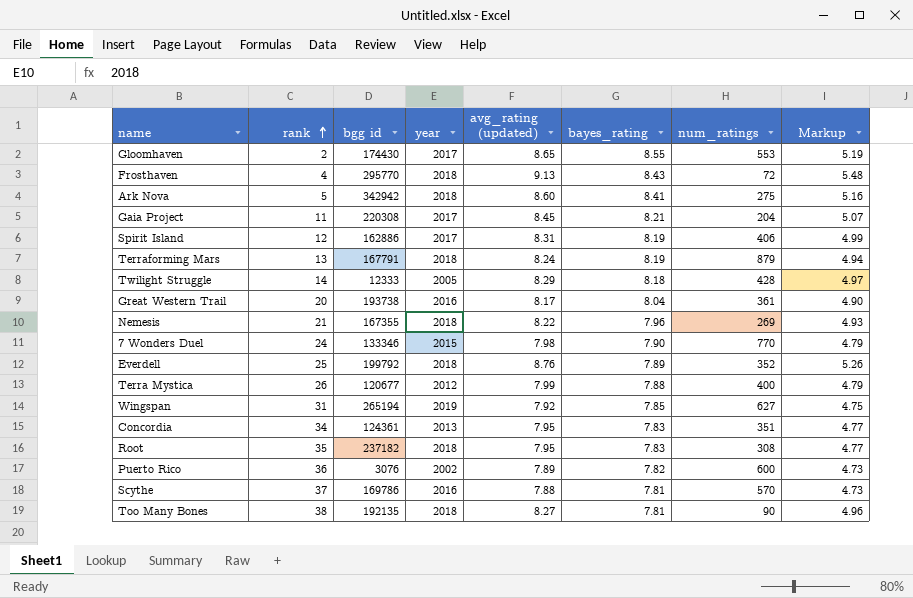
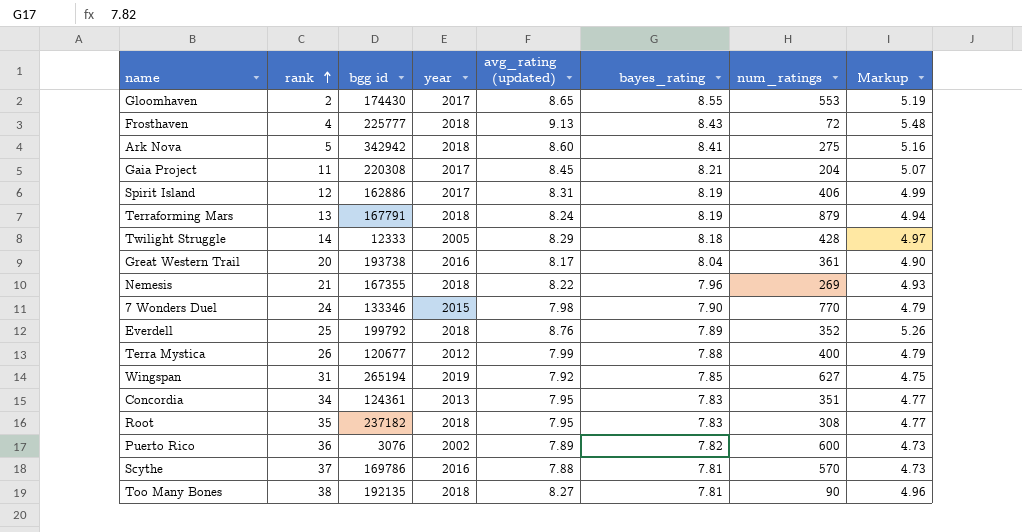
Frosthaven | bgg id: 295770 -> 225777

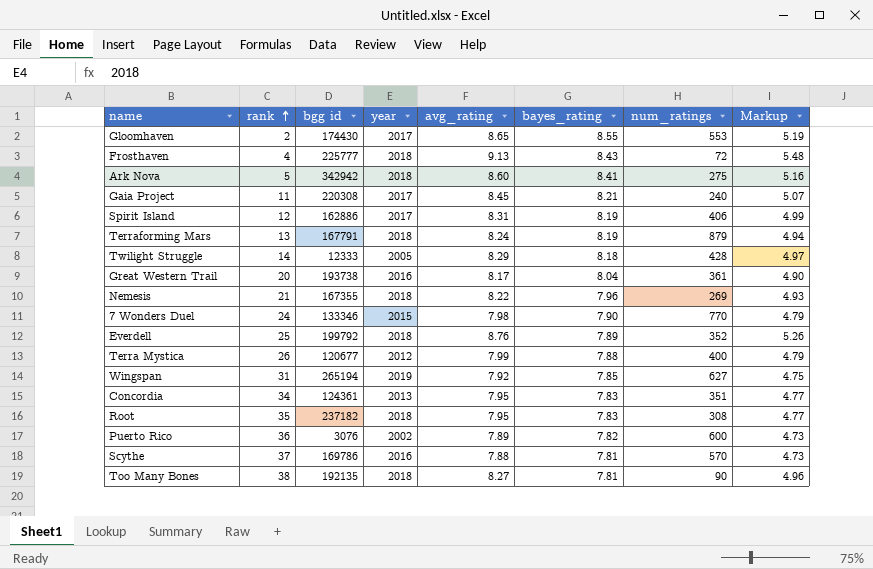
column name: avg_rating (updated) -> avg_rating
Gaia Project | num_ratings: 204 -> 240

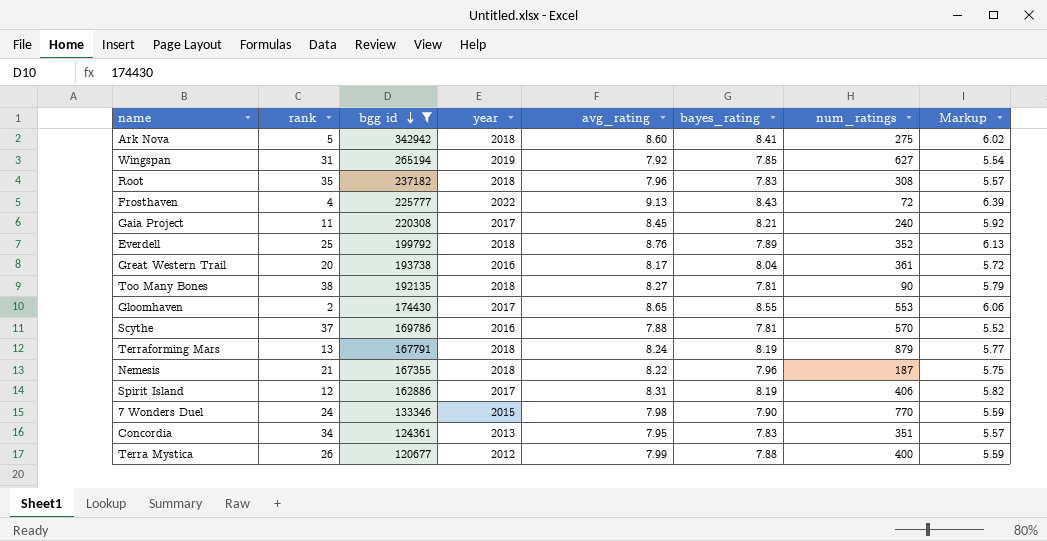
filter: none -> bgg id >= 120677
row order: rank ascending -> bgg id descending
column Markup | formula: [avg_rating] * 0.6 -> [avg_rating] * 0.7
Root | avg_rating: 7.95 -> 7.96
Frosthaven | year: 2018 -> 2022
Nemesis | num_ratings: 269 -> 187

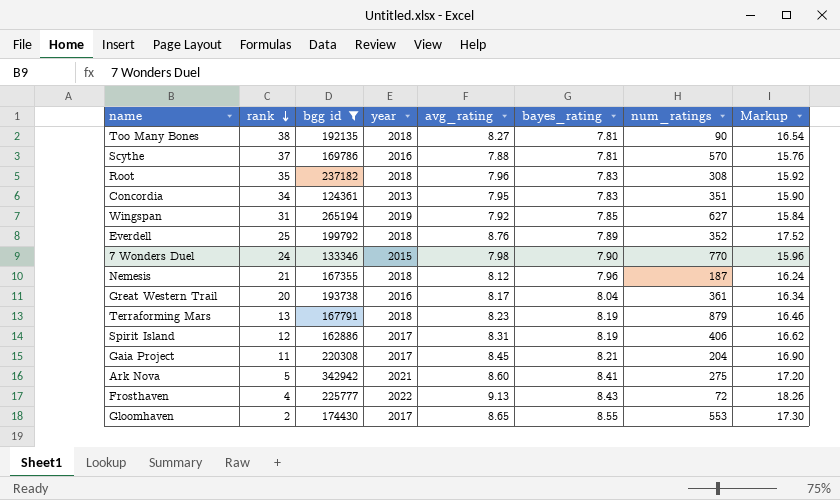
row order: bgg id descending -> rank descending
column Markup | formula: [avg_rating] * 0.7 -> [avg_rating] * 2
row Terra Mystica: 26 | 120677 | 2012 | 7.99 | 7.88 | 400 | 5.59 -> none
Nemesis | avg_rating: 8.22 -> 8.12
Terraforming Mars | avg_rating: 8.24 -> 8.23
Gaia Project | num_ratings: 240 -> 204
Ark Nova | year: 2018 -> 2021

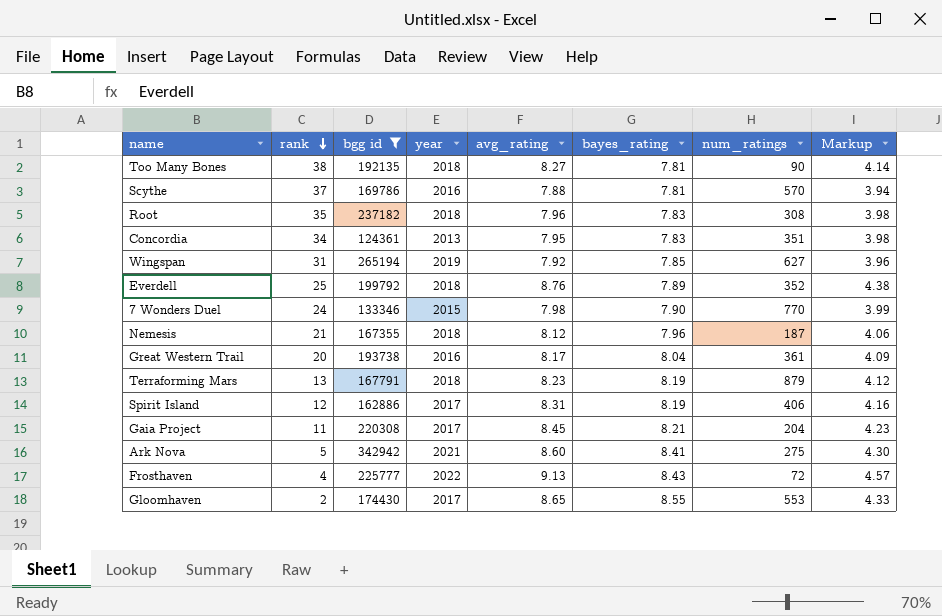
column Markup | formula: [avg_rating] * 2 -> [avg_rating] * 0.5

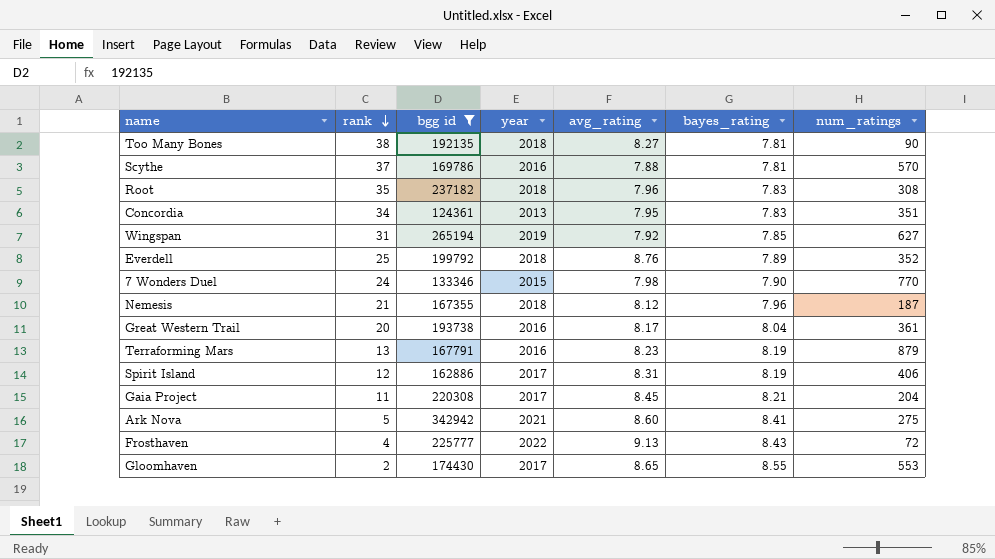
column Markup | formula: [avg_rating] * 0.5 -> none
Terraforming Mars | year: 2018 -> 2016

